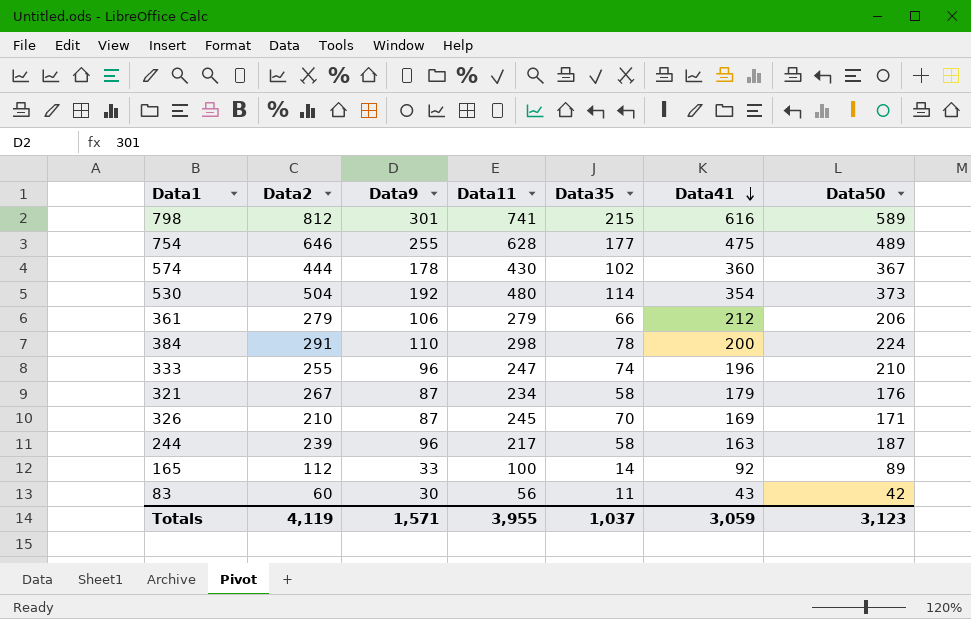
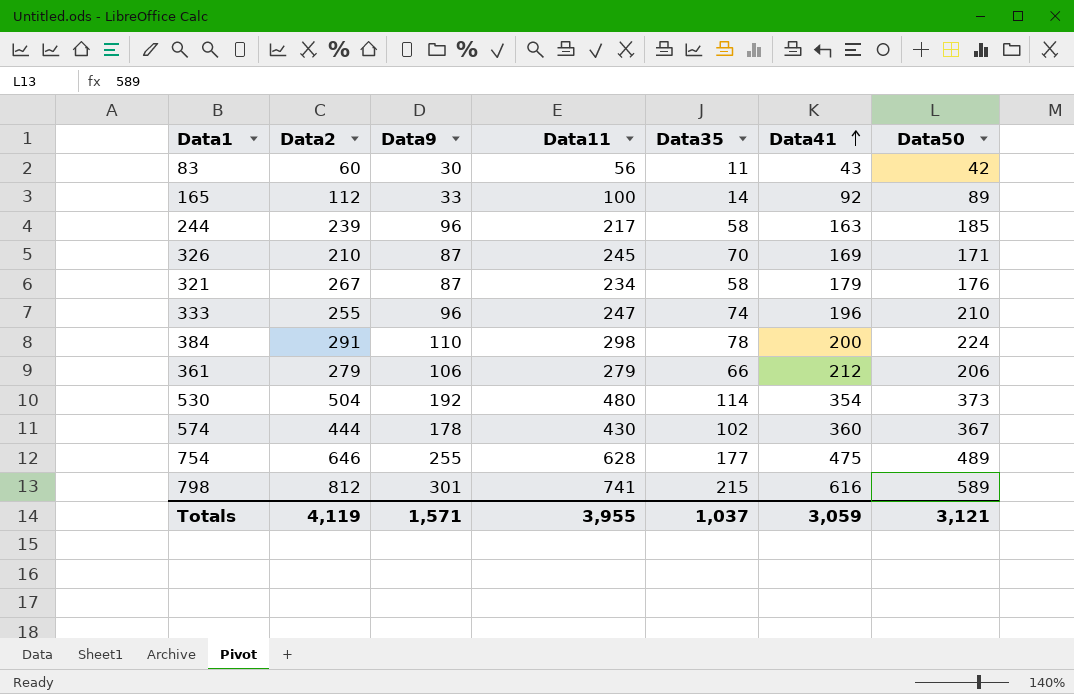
row order: Data41 descending -> Data41 ascending
244 | Data50: 187 -> 185
Totals | Data50: 3,123 -> 3,121

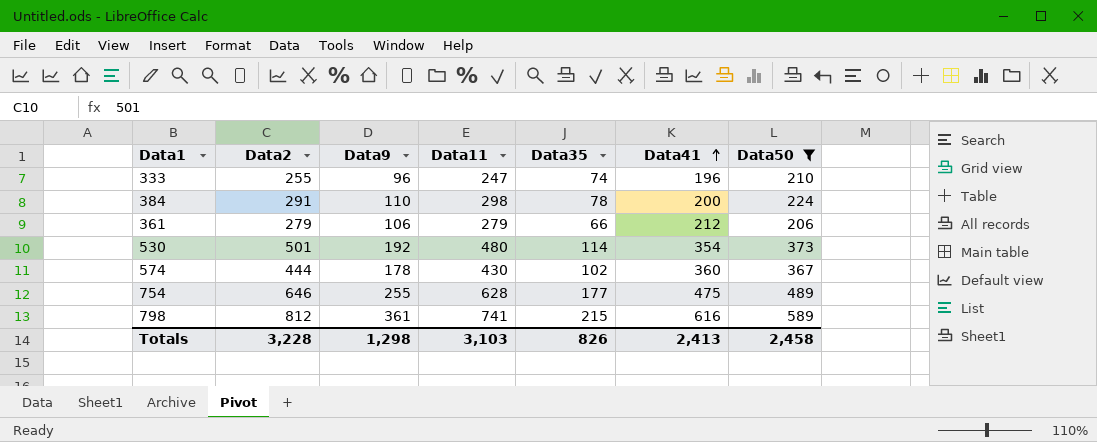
filter: none -> Data50 >= 206
530 | Data2: 504 -> 501
798 | Data9: 301 -> 361
Totals | Data2: 4,119 -> 3,228
Totals | Data9: 1,571 -> 1,298
Totals | Data11: 3,955 -> 3,103
Totals | Data35: 1,037 -> 826
Totals | Data41: 3,059 -> 2,413
Totals | Data50: 3,121 -> 2,458

